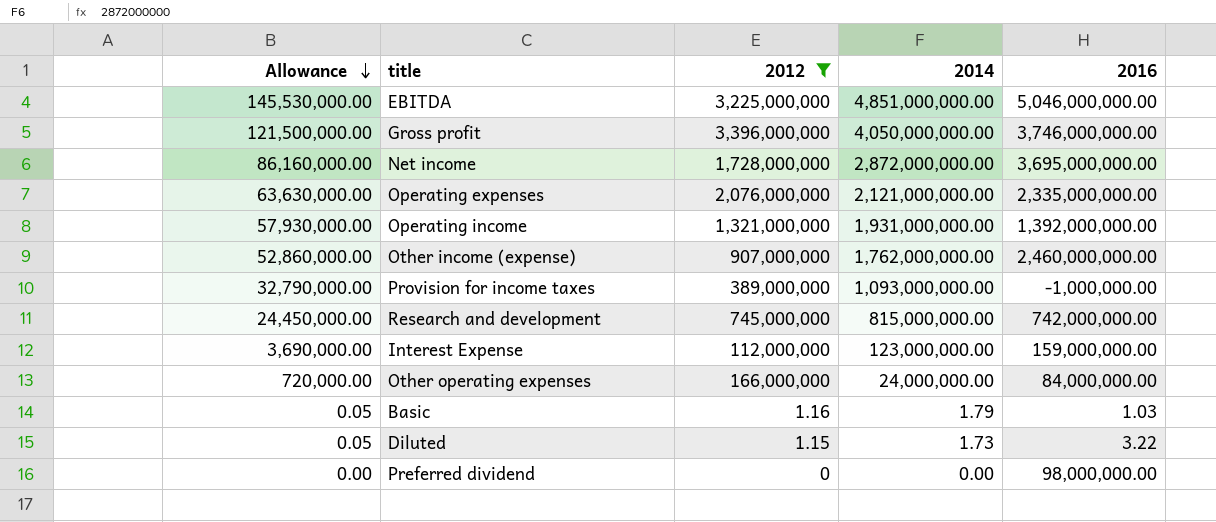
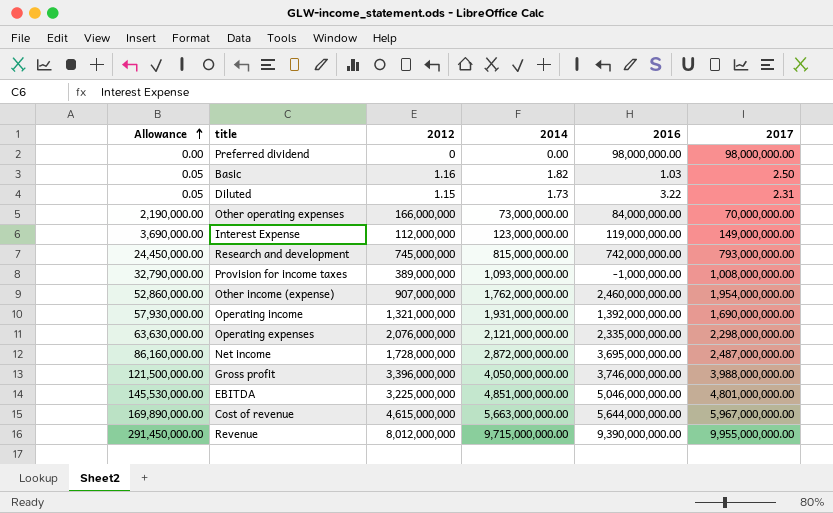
filter: 2012 <= 3,396,000,000 -> none
row order: Allowance descending -> Allowance ascending
column 2017 | position: none -> 6
Basic | 2014: 1.79 -> 1.82
Other operating expenses | Allowance: 720,000.00 -> 2,190,000.00
Other operating expenses | 2014: 24,000,000.00 -> 73,000,000.00
Interest Expense | 2016: 159,000,000.00 -> 119,000,000.00

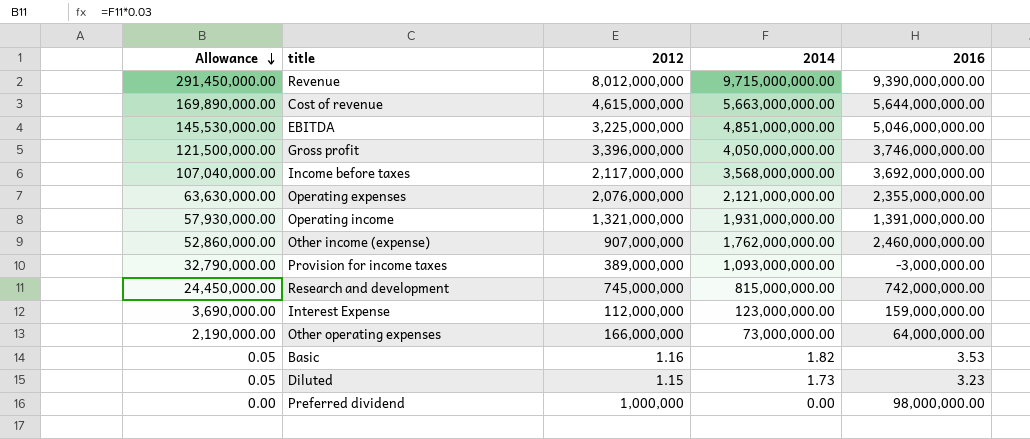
row order: Allowance ascending -> Allowance descending
column 2017 | position: 6 -> none
row Net income: 86,160,000.00 | 1,728,000,000 | 2,872,000,000.00 | 3,695,000,000.00 | 2,487,000,000.00 -> none
row Income before taxes: none -> 107,040,000.00 | 2,117,000,000 | 3,568,000,000.00 | 3,692,000,000.00
Operating expenses | 2016: 2,335,000,000.00 -> 2,355,000,000.00
Operating income | 2016: 1,392,000,000.00 -> 1,391,000,000.00
Provision for income taxes | 2016: -1,000,000.00 -> -3,000,000.00
Interest Expense | 2016: 119,000,000.00 -> 159,000,000.00
Other operating expenses | 2016: 84,000,000.00 -> 64,000,000.00
Basic | 2016: 1.03 -> 3.53
Diluted | 2016: 3.22 -> 3.23
Preferred dividend | 2012: 0 -> 1,000,000

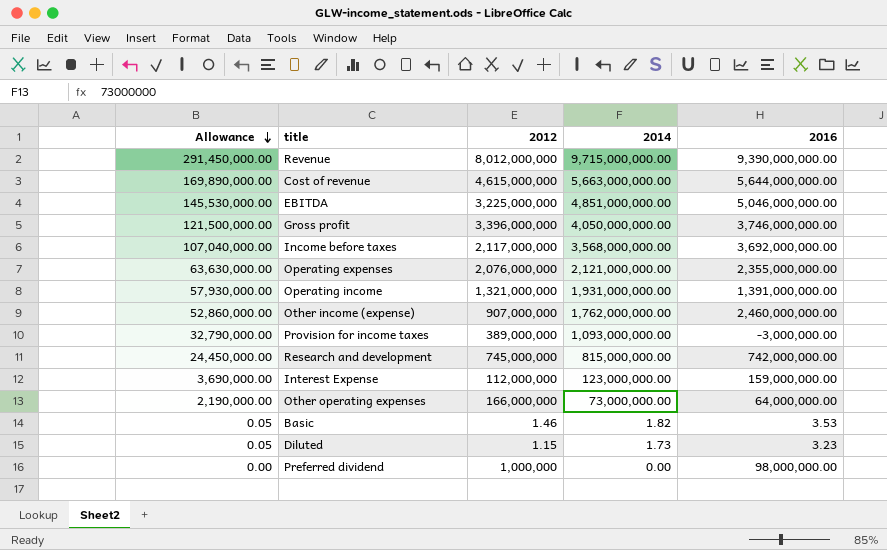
Basic | 2012: 1.16 -> 1.46

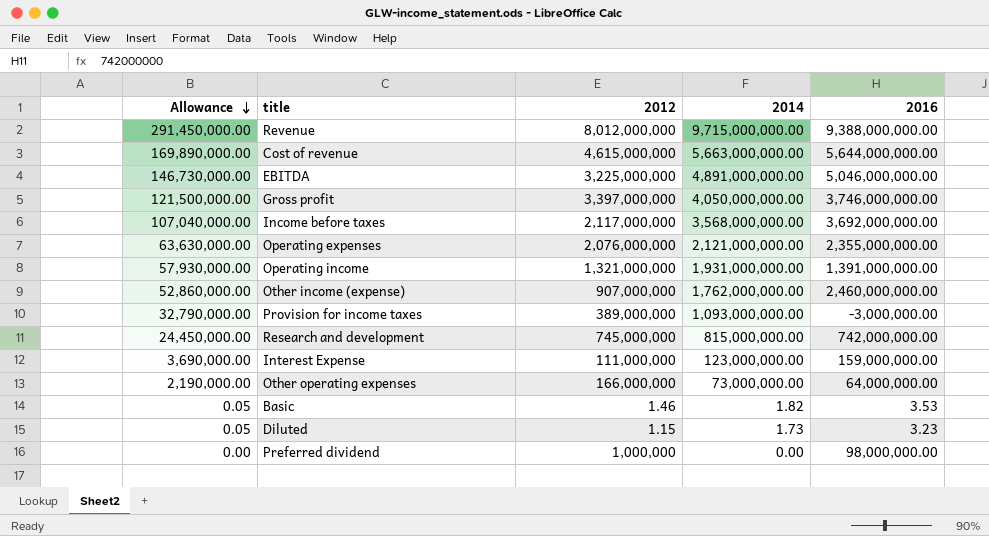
Revenue | 2016: 9,390,000,000.00 -> 9,388,000,000.00
EBITDA | Allowance: 145,530,000.00 -> 146,730,000.00
EBITDA | 2014: 4,851,000,000.00 -> 4,891,000,000.00
Gross profit | 2012: 3,396,000,000 -> 3,397,000,000
Interest Expense | 2012: 112,000,000 -> 111,000,000

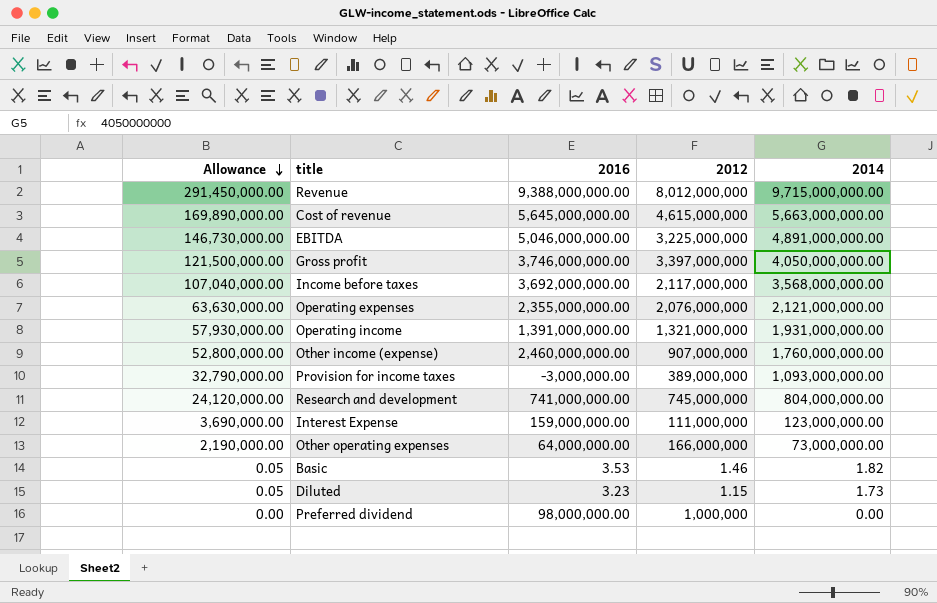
column 2016 | position: 5 -> 3
Cost of revenue | 2016: 5,644,000,000.00 -> 5,645,000,000.00
Other income (expense) | Allowance: 52,860,000.00 -> 52,800,000.00
Other income (expense) | 2014: 1,762,000,000.00 -> 1,760,000,000.00
Research and development | Allowance: 24,450,000.00 -> 24,120,000.00
Research and development | 2016: 742,000,000.00 -> 741,000,000.00
Research and development | 2014: 815,000,000.00 -> 804,000,000.00

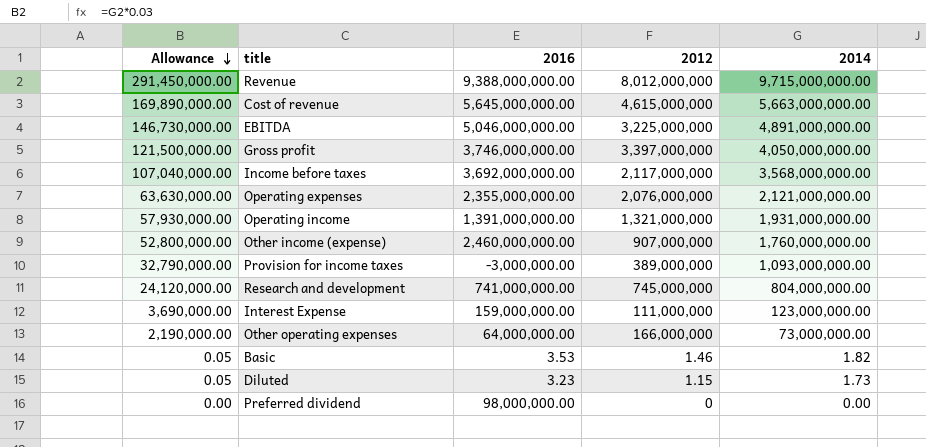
Preferred dividend | 2012: 1,000,000 -> 0

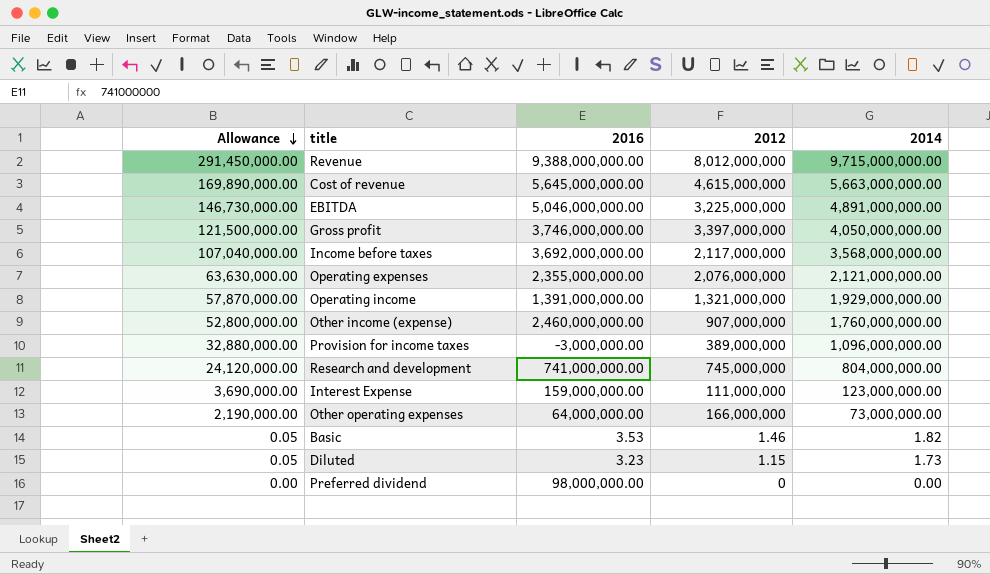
Operating income | Allowance: 57,930,000.00 -> 57,870,000.00
Operating income | 2014: 1,931,000,000.00 -> 1,929,000,000.00
Provision for income taxes | Allowance: 32,790,000.00 -> 32,880,000.00
Provision for income taxes | 2014: 1,093,000,000.00 -> 1,096,000,000.00

